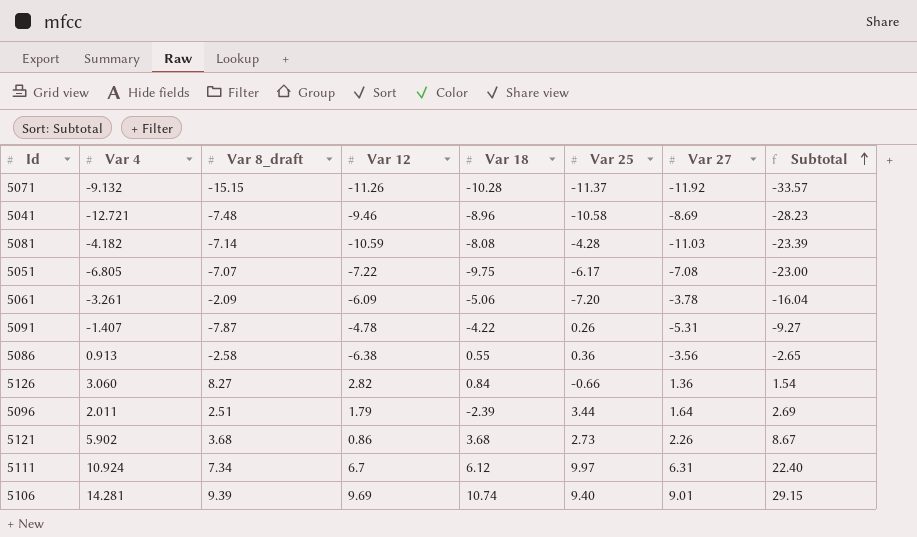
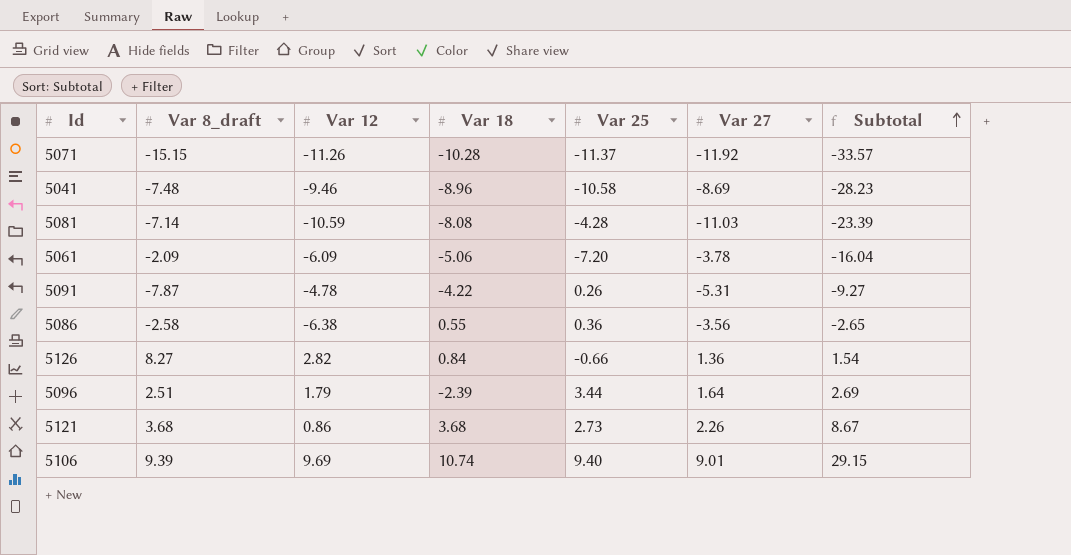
column Var 4 | position: 2 -> none
row 5051: -6.805 | -7.07 | -7.22 | -9.75 | -6.17 | -7.08 | -23.00 -> none
row 5111: 10.924 | 7.34 | 6.7 | 6.12 | 9.97 | 6.31 | 22.40 -> none

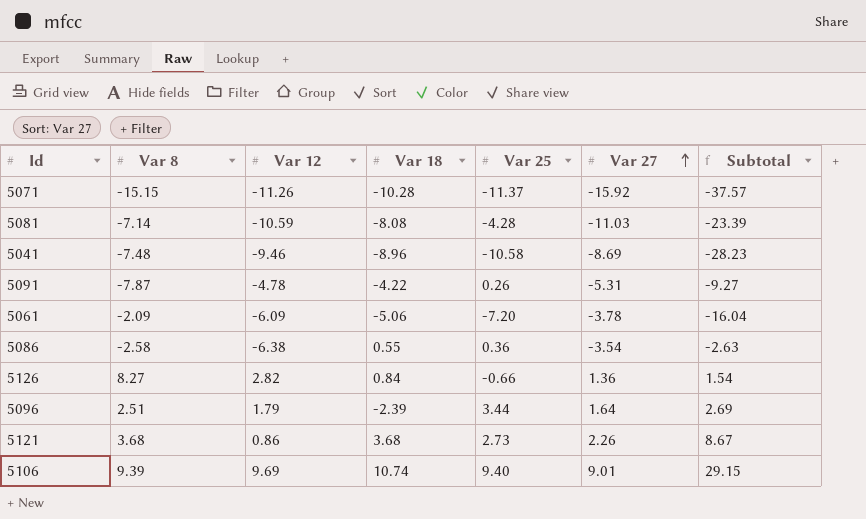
row order: Subtotal ascending -> Var 27 ascending
column name: Var 8_draft -> Var 8
5071 | Var 27: -11.92 -> -15.92
5071 | Subtotal: -33.57 -> -37.57
5086 | Var 27: -3.56 -> -3.54
5086 | Subtotal: -2.65 -> -2.63

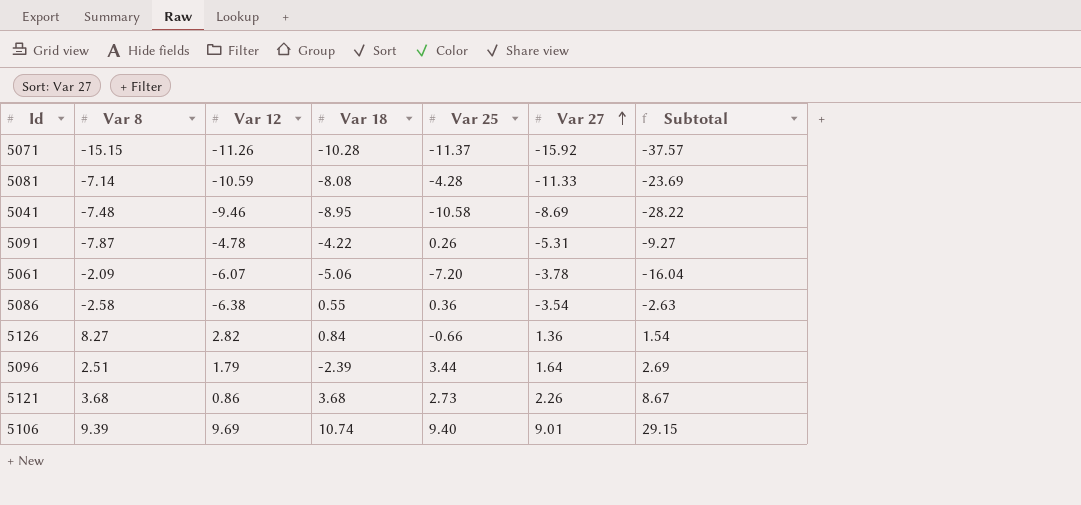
5081 | Var 27: -11.03 -> -11.33
5081 | Subtotal: -23.39 -> -23.69
5041 | Var 18: -8.96 -> -8.95
5041 | Subtotal: -28.23 -> -28.22
5061 | Var 12: -6.09 -> -6.07

